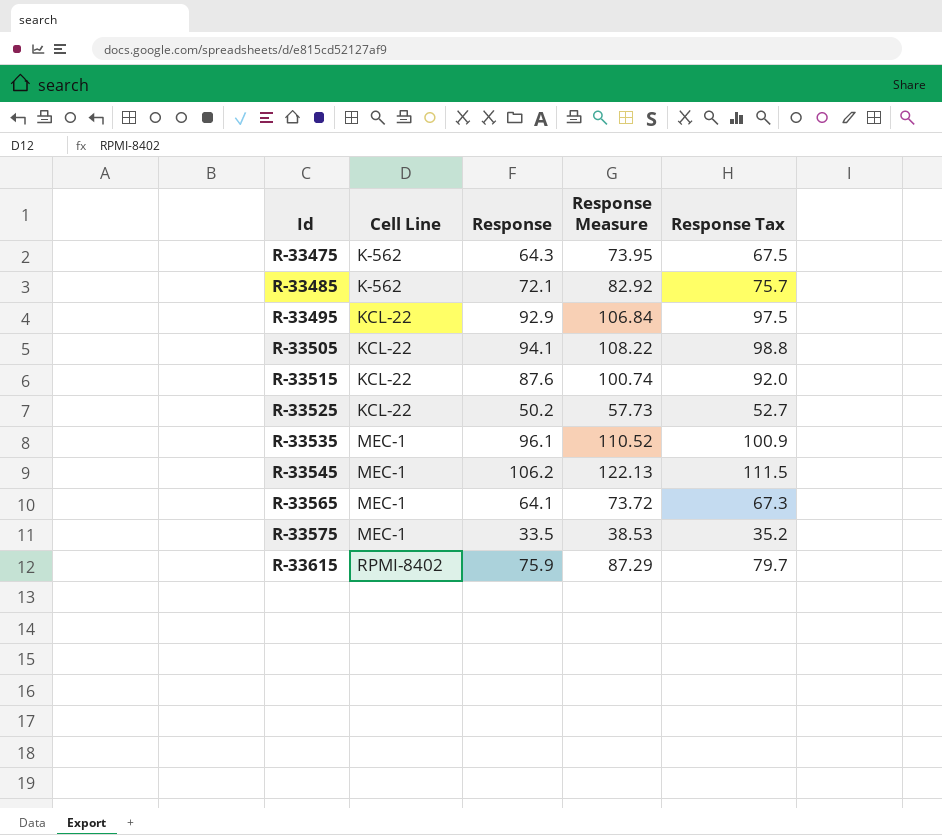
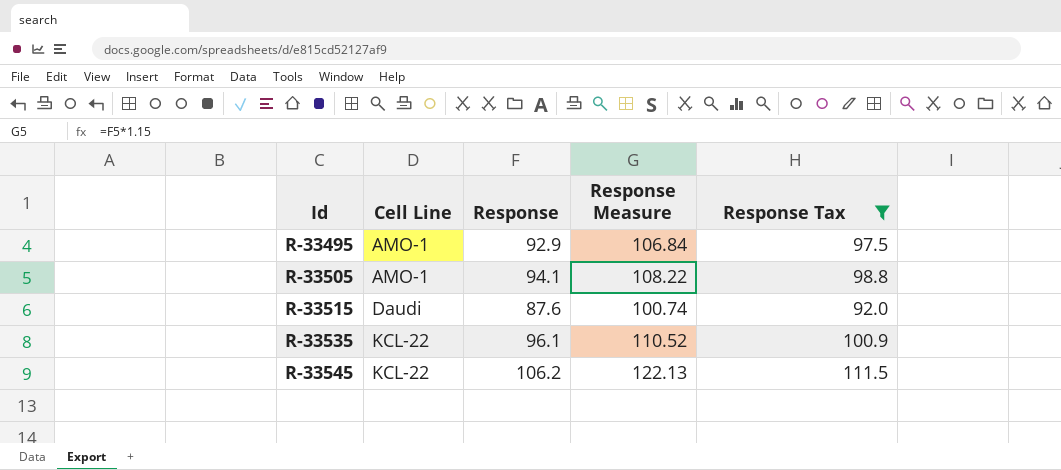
filter: none -> Response Tax >= 92.0
R-33495 | Cell Line: KCL-22 -> AMO-1
R-33505 | Cell Line: KCL-22 -> AMO-1
R-33515 | Cell Line: KCL-22 -> Daudi
R-33535 | Cell Line: MEC-1 -> KCL-22
R-33545 | Cell Line: MEC-1 -> KCL-22

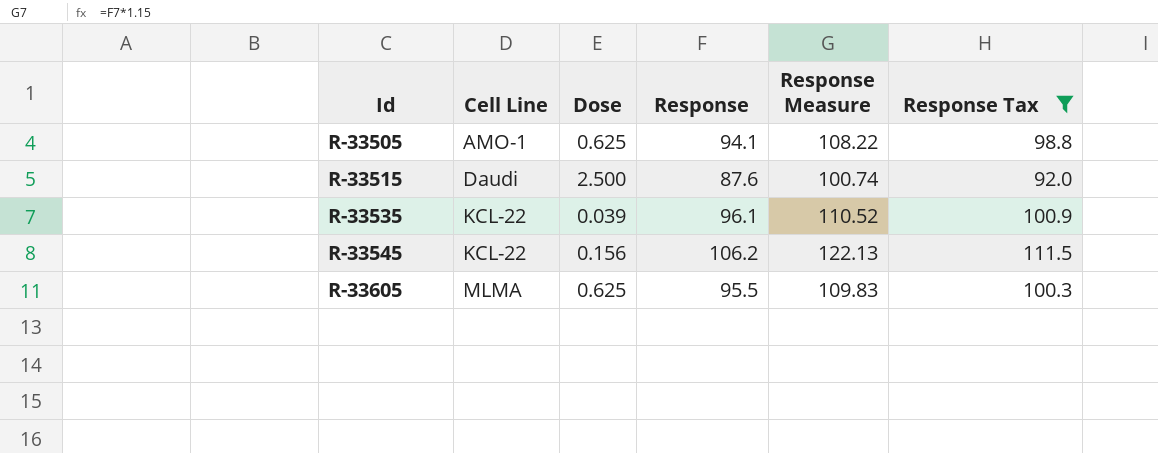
column Dose | position: none -> 3
row R-33495: AMO-1 | 92.9 | 106.84 | 97.5 -> none
row R-33605: none -> MLMA | 0.625 | 95.5 | 109.83 | 100.3

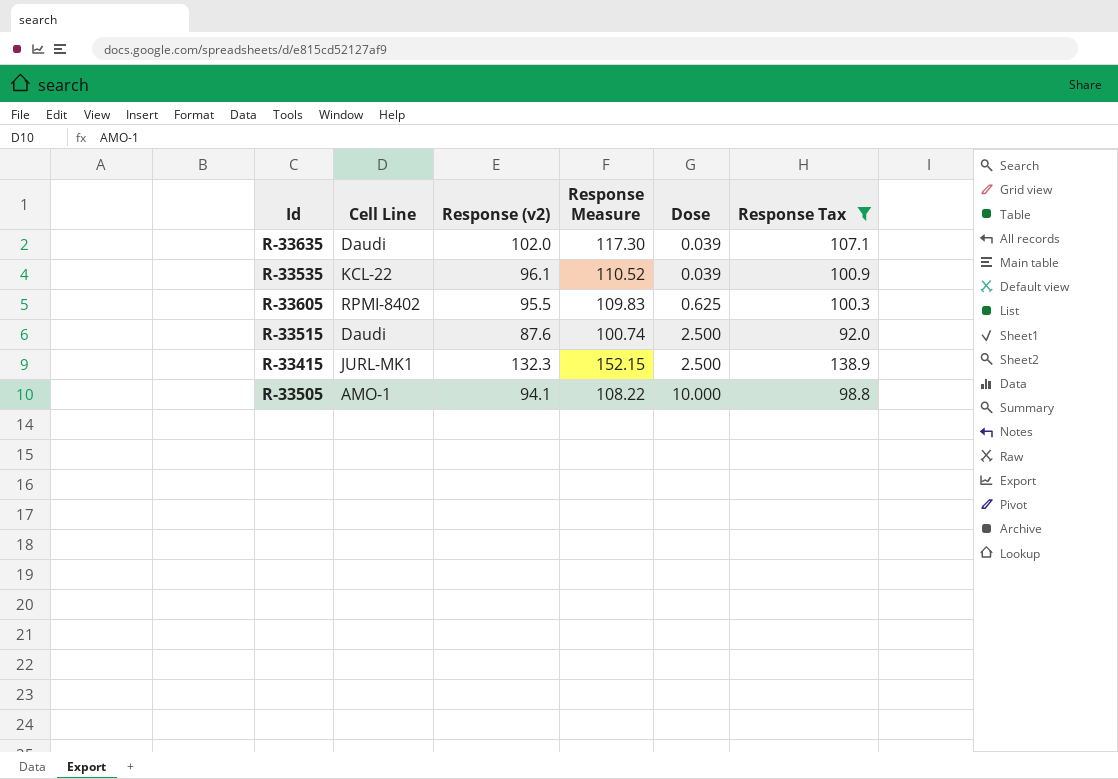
row order: Id ascending -> Dose ascending
column name: Response -> Response (v2)
column Dose | position: 3 -> 5
row R-33545: KCL-22 | 0.156 | 106.2 | 122.13 | 111.5 -> none
row R-33635: none -> Daudi | 102.0 | 117.30 | 0.039 | 107.1
R-33605 | Cell Line: MLMA -> RPMI-8402
row R-33415: none -> JURL-MK1 | 132.3 | 152.15 | 2.500 | 138.9
R-33505 | Dose: 0.625 -> 10.000

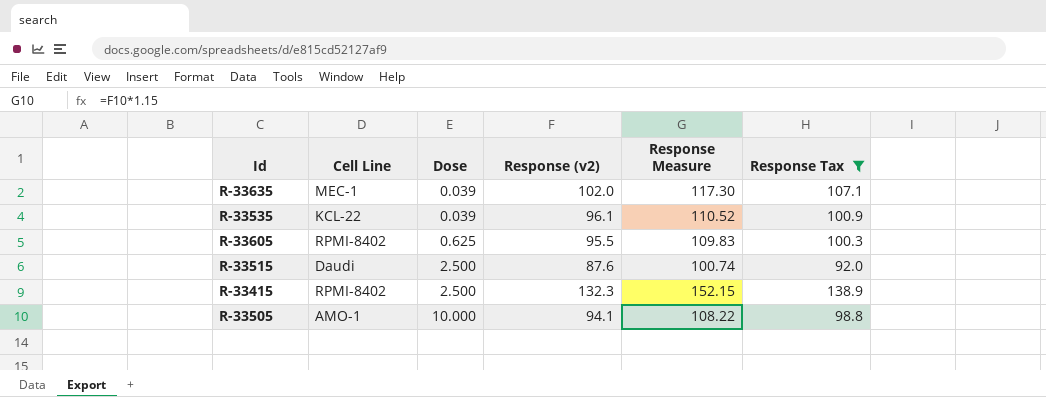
column Dose | position: 5 -> 3
R-33635 | Cell Line: Daudi -> MEC-1
R-33415 | Cell Line: JURL-MK1 -> RPMI-8402

